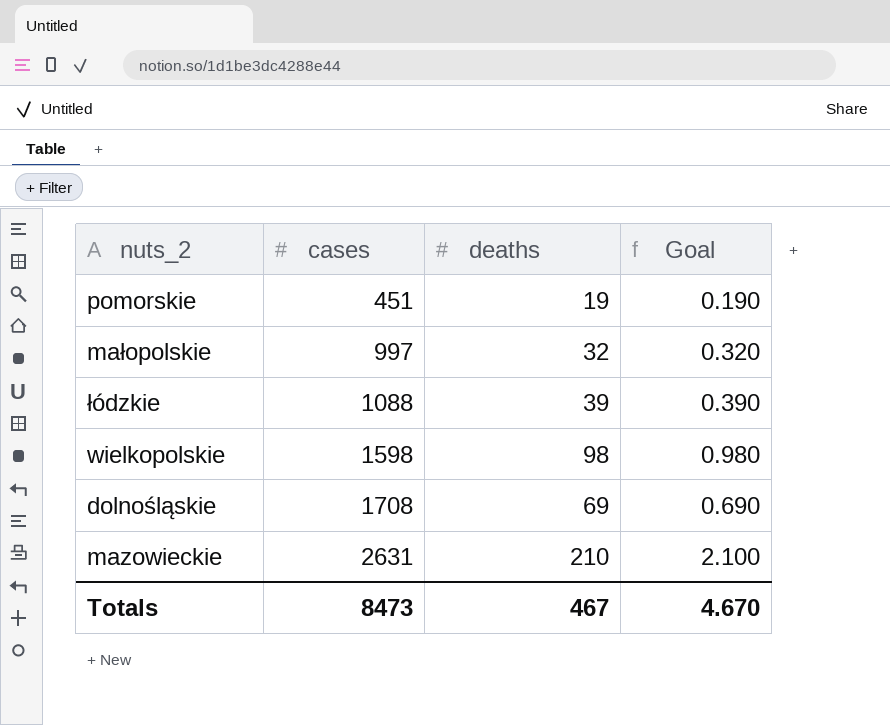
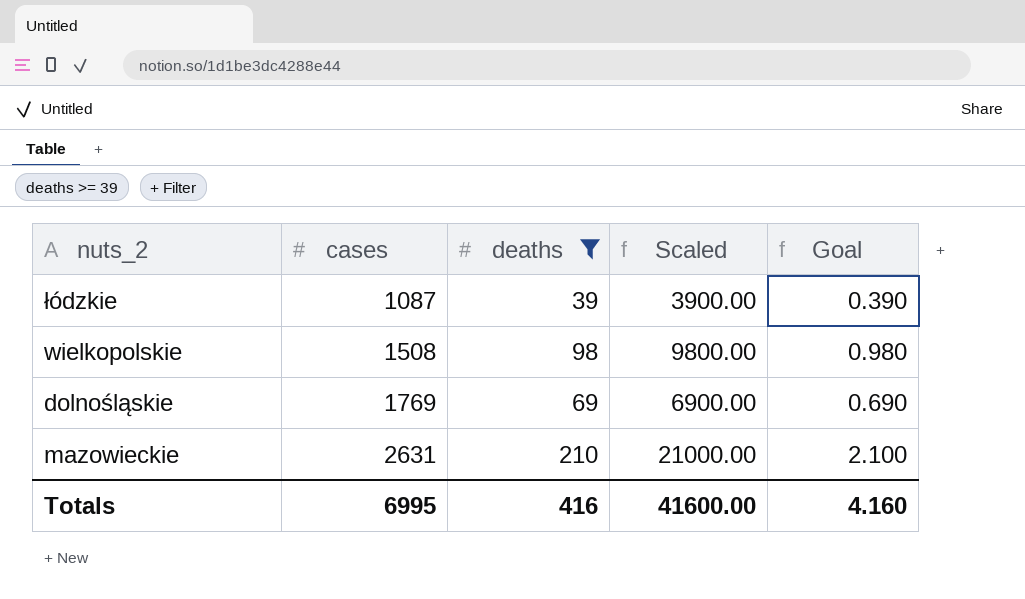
filter: none -> deaths >= 39
column Scaled | formula: none -> [deaths] * 100
łódzkie | cases: 1088 -> 1087
wielkopolskie | cases: 1598 -> 1508
dolnośląskie | cases: 1708 -> 1769
Totals | cases: 8473 -> 6995
Totals | deaths: 467 -> 416
Totals | Goal: 4.670 -> 4.160

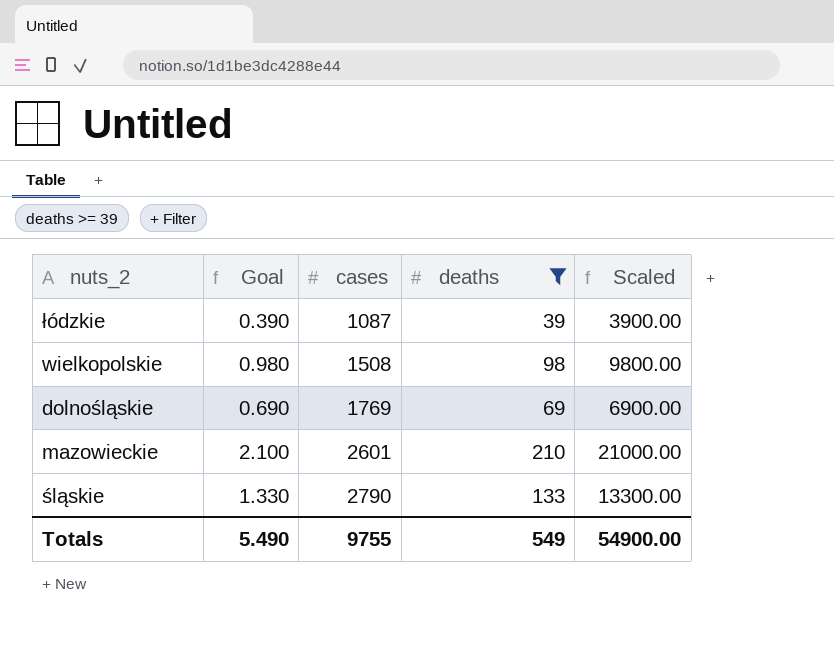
column Goal | position: 5 -> 2
mazowieckie | cases: 2631 -> 2601
row śląskie: none -> 1.330 | 2790 | 133 | 13300.00
Totals | Goal: 4.160 -> 5.490
Totals | cases: 6995 -> 9755
Totals | deaths: 416 -> 549
Totals | Scaled: 41600.00 -> 54900.00

